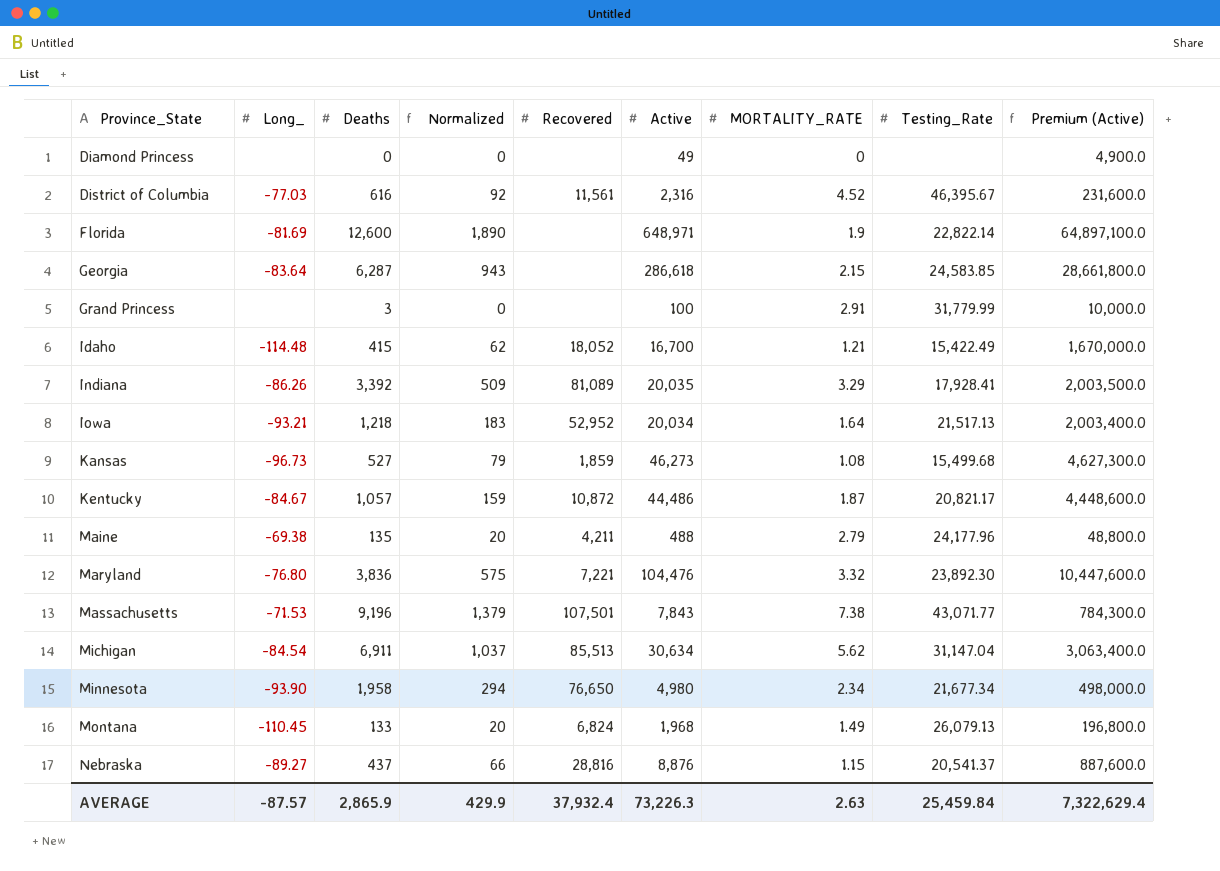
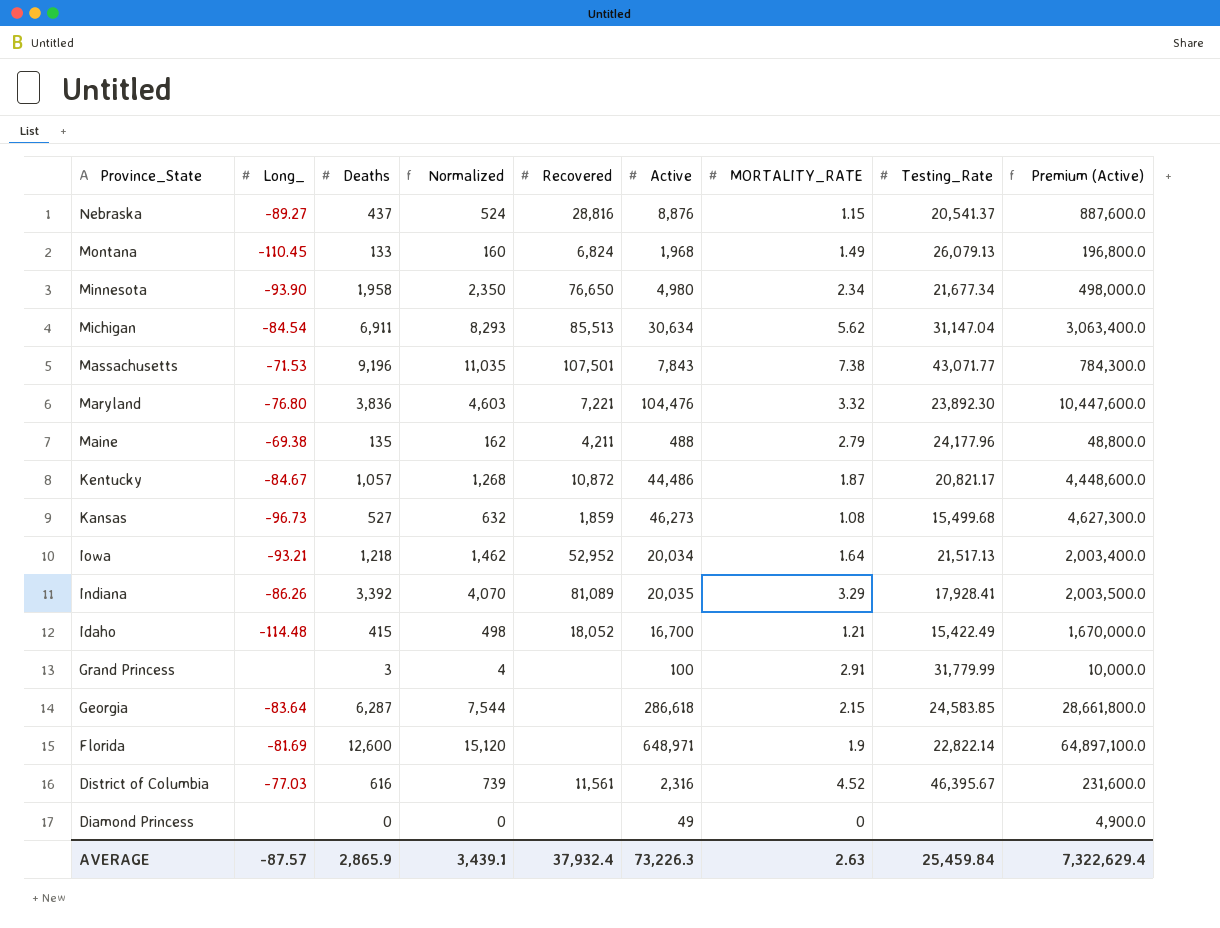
row order: Province_State ascending -> Province_State descending
column Normalized | formula: [Deaths] * 0.15 -> [Deaths] * 1.2
AVERAGE | Normalized: 429.9 -> 3,439.1

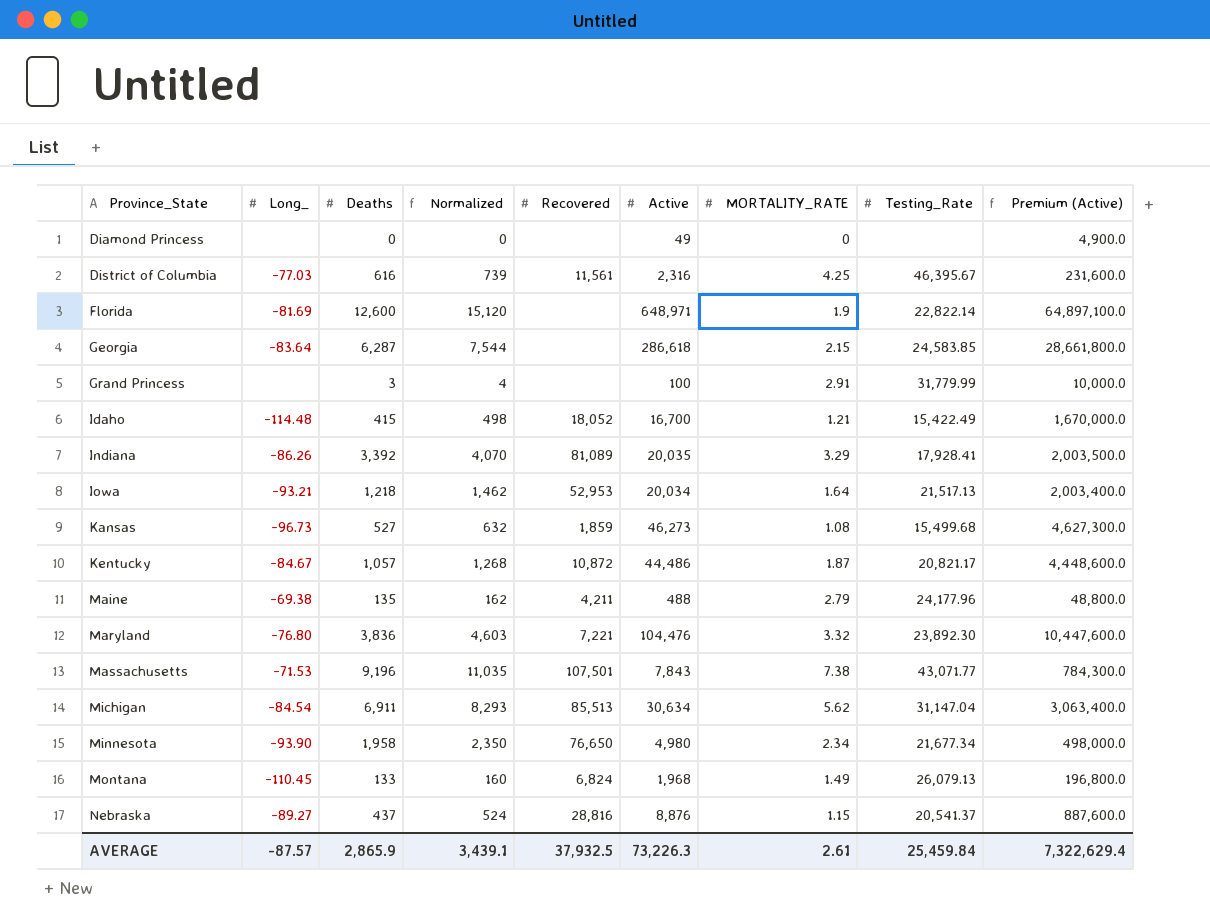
row order: Province_State descending -> Province_State ascending
District of Columbia | MORTALITY_RATE: 4.52 -> 4.25
Iowa | Recovered: 52,952 -> 52,953
AVERAGE | Recovered: 37,932.4 -> 37,932.5
AVERAGE | MORTALITY_RATE: 2.63 -> 2.61

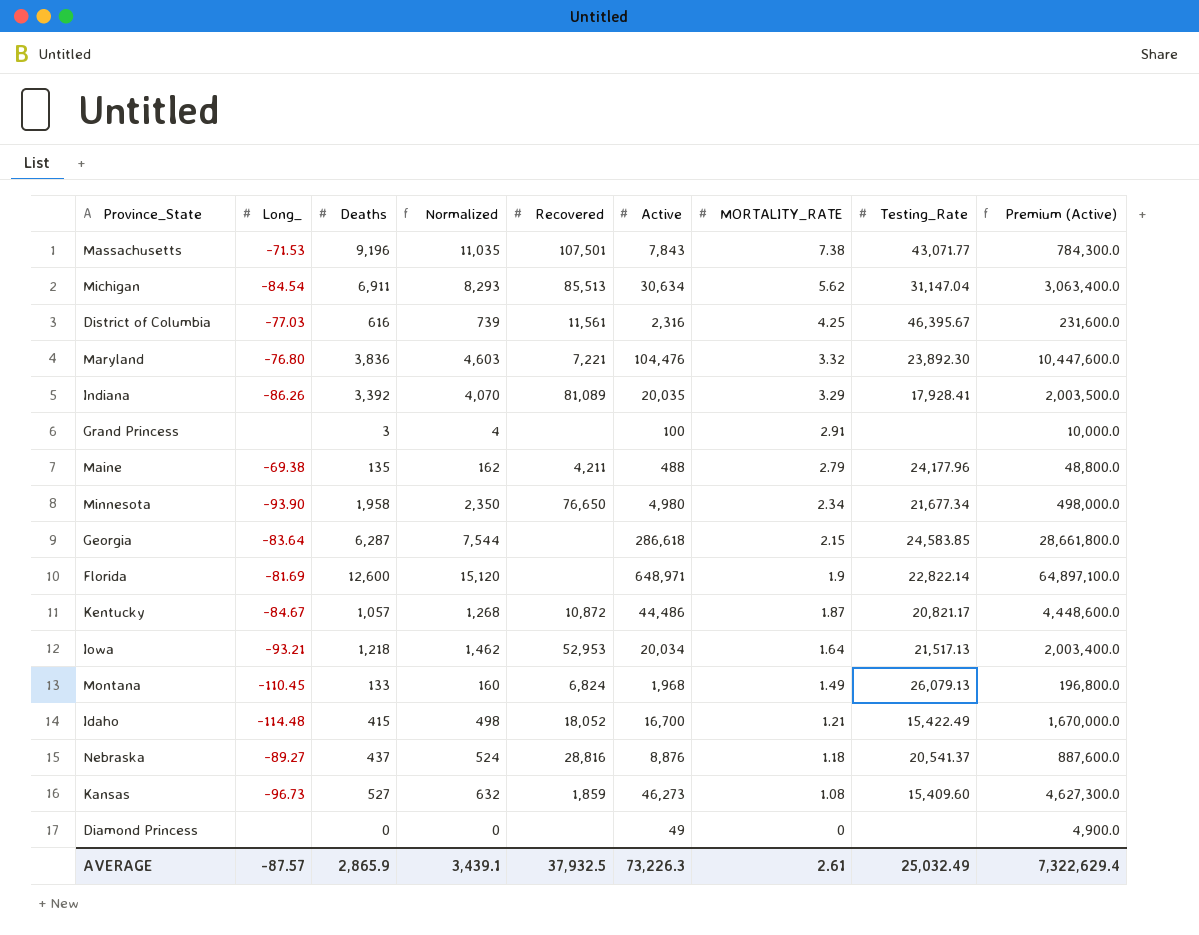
row order: Province_State ascending -> MORTALITY_RATE descending
Grand Princess | Testing_Rate: 31,779.99 -> none
Nebraska | MORTALITY_RATE: 1.15 -> 1.18
Kansas | Testing_Rate: 15,499.68 -> 15,409.60
AVERAGE | Testing_Rate: 25,459.84 -> 25,032.49

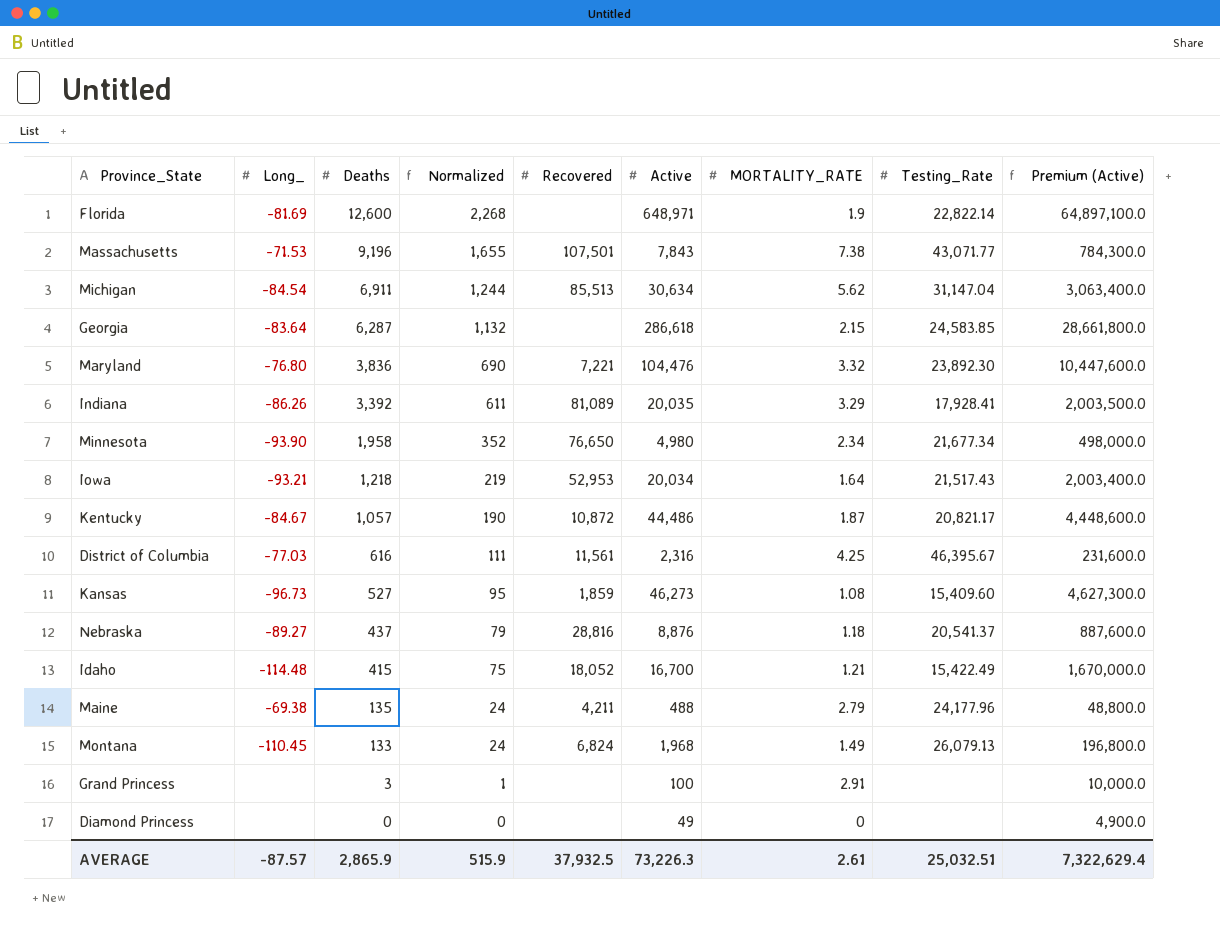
row order: MORTALITY_RATE descending -> Deaths descending
column Normalized | formula: [Deaths] * 1.2 -> [Deaths] * 0.18
Iowa | Testing_Rate: 21,517.13 -> 21,517.43
AVERAGE | Normalized: 3,439.1 -> 515.9
AVERAGE | Testing_Rate: 25,032.49 -> 25,032.51

